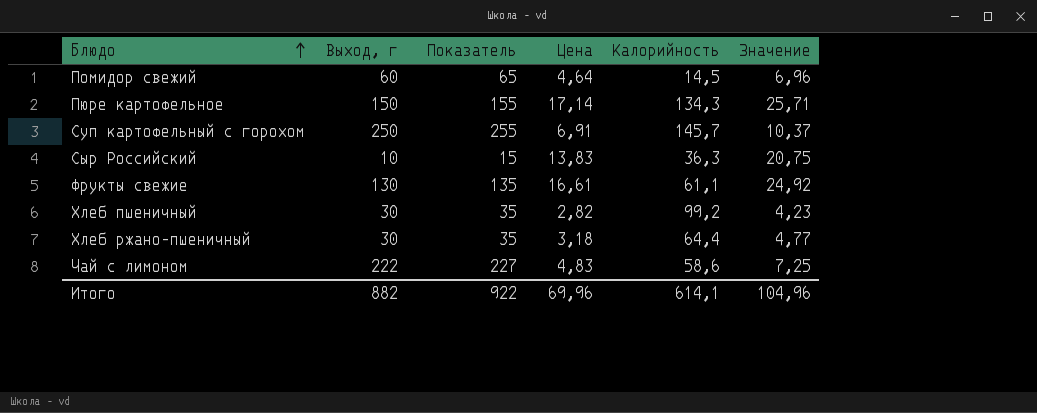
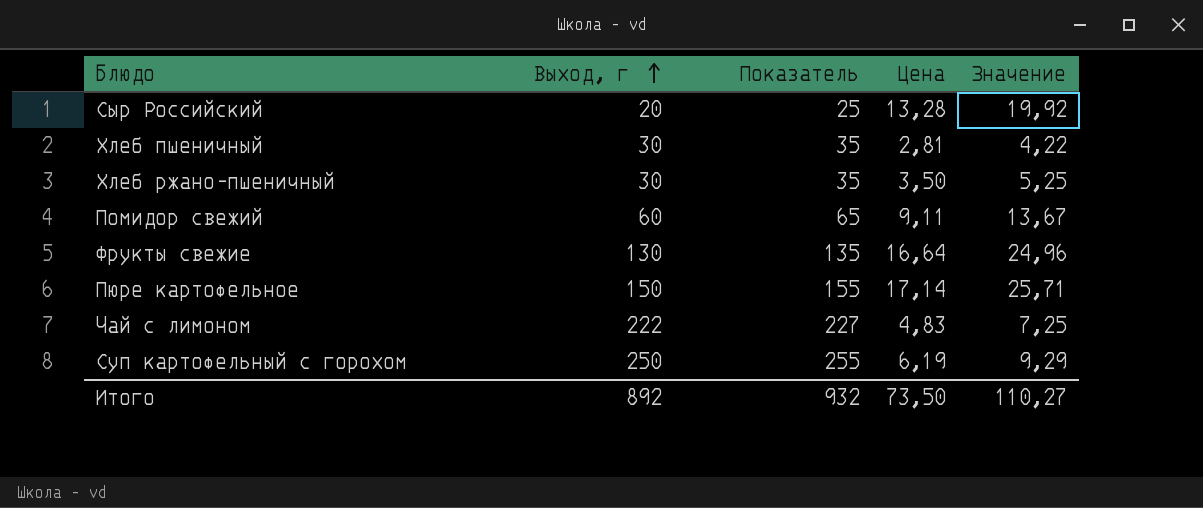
row order: Блюдо ascending -> Выход, г ascending
column Калорийность | position: 5 -> none
Сыр Российский | Выход, г: 10 -> 20
Сыр Российский | Показатель: 15 -> 25
Сыр Российский | Цена: 13,83 -> 13,28
Сыр Российский | Значение: 20,75 -> 19,92
Хлеб пшеничный | Цена: 2,82 -> 2,81
Хлеб пшеничный | Значение: 4,23 -> 4,22
Хлеб ржано-пшеничный | Цена: 3,18 -> 3,50
Хлеб ржано-пшеничный | Значение: 4,77 -> 5,25
Помидор свежий | Цена: 4,64 -> 9,11
Помидор свежий | Значение: 6,96 -> 13,67
Фрукты свежие | Цена: 16,61 -> 16,64
Фрукты свежие | Значение: 24,92 -> 24,96
Суп картофельный с горохом | Цена: 6,91 -> 6,19
Суп картофельный с горохом | Значение: 10,37 -> 9,29
Итого | Выход, г: 882 -> 892
Итого | Показатель: 922 -> 932
Итого | Цена: 69,96 -> 73,50
Итого | Значение: 104,96 -> 110,27

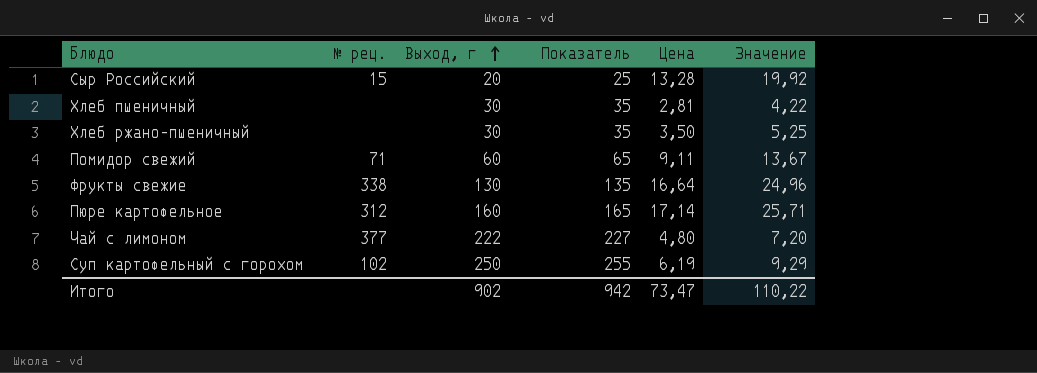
column № рец. | position: none -> 2
Пюре картофельное | Выход, г: 150 -> 160
Пюре картофельное | Показатель: 155 -> 165
Чай с лимоном | Цена: 4,83 -> 4,80
Чай с лимоном | Значение: 7,25 -> 7,20
Итого | Выход, г: 892 -> 902
Итого | Показатель: 932 -> 942
Итого | Цена: 73,50 -> 73,47
Итого | Значение: 110,27 -> 110,22

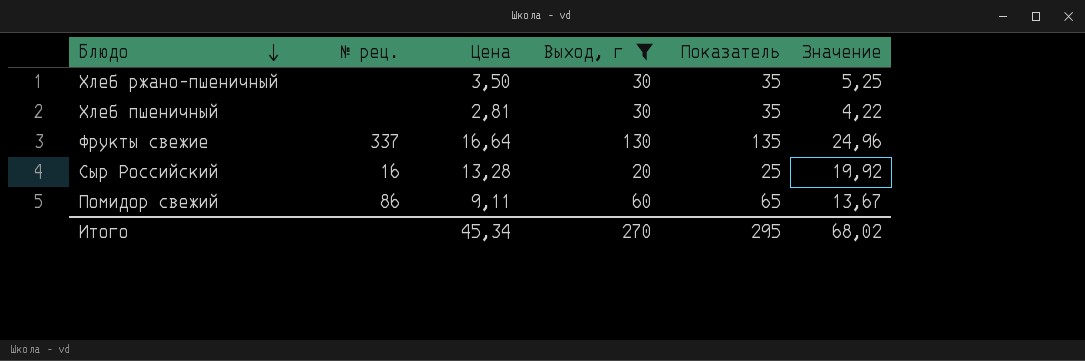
filter: none -> Выход, г <= 130
row order: Выход, г ascending -> Блюдо descending
column Цена | position: 5 -> 3
Фрукты свежие | № рец.: 338 -> 337
Сыр Российский | № рец.: 15 -> 16
Помидор свежий | № рец.: 71 -> 86
Итого | Цена: 73,47 -> 45,34
Итого | Выход, г: 902 -> 270
Итого | Показатель: 942 -> 295
Итого | Значение: 110,22 -> 68,02

